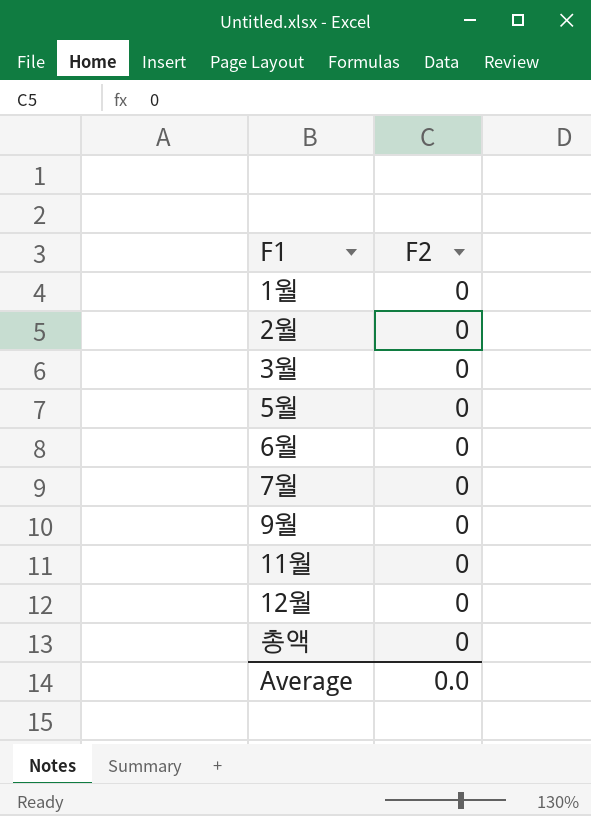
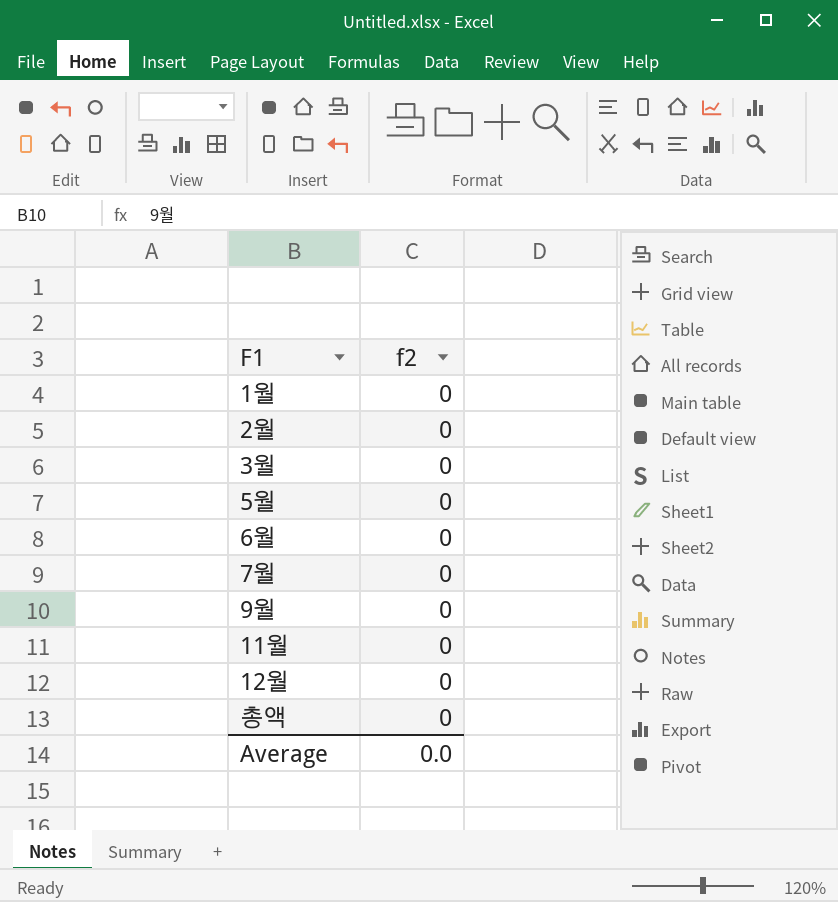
column name: F2 -> f2

